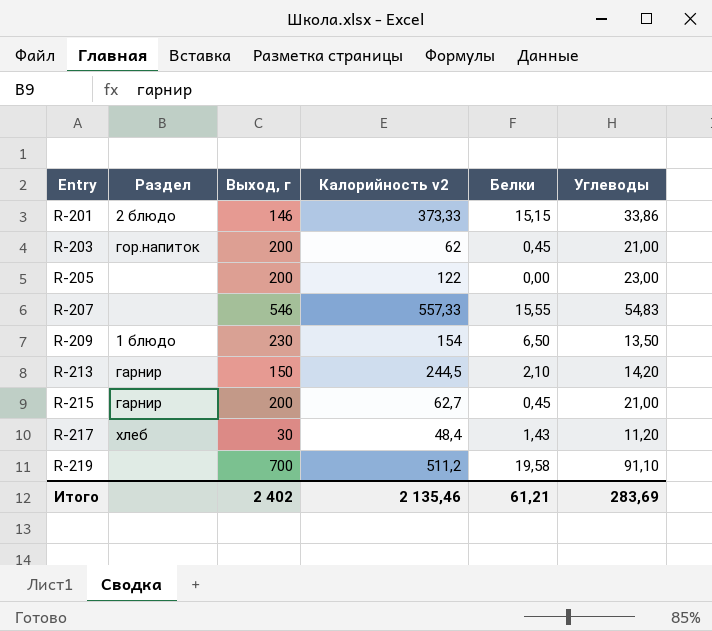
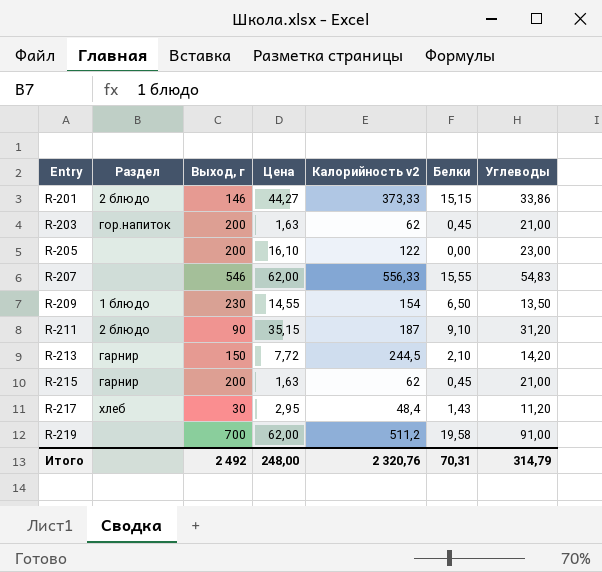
column Цена | position: none -> 4
R-207 | Калорийность v2: 557,33 -> 556,33
row R-211: none -> 2 блюдо | 90 | 35,15 | 187 | 9,10 | 31,20
R-215 | Калорийность v2: 62,7 -> 62
R-219 | Углеводы: 91,10 -> 91,00
Итого | Выход, г: 2 402 -> 2 492
Итого | Калорийность v2: 2 135,46 -> 2 320,76
Итого | Белки: 61,21 -> 70,31
Итого | Углеводы: 283,69 -> 314,79

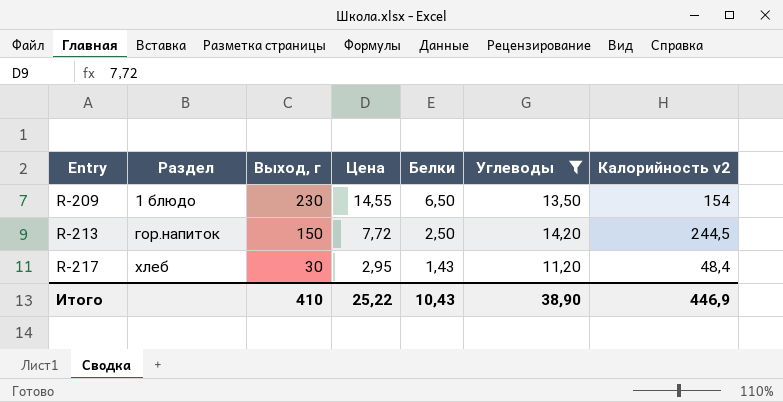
filter: none -> Углеводы <= 14,20
column Калорийность v2 | position: 5 -> 7
R-213 | Раздел: гарнир -> гор.напиток
R-213 | Белки: 2,10 -> 2,50
Итого | Выход, г: 2 492 -> 410
Итого | Цена: 248,00 -> 25,22
Итого | Белки: 70,31 -> 10,43
Итого | Углеводы: 314,79 -> 38,90
Итого | Калорийность v2: 2 320,76 -> 446,9

